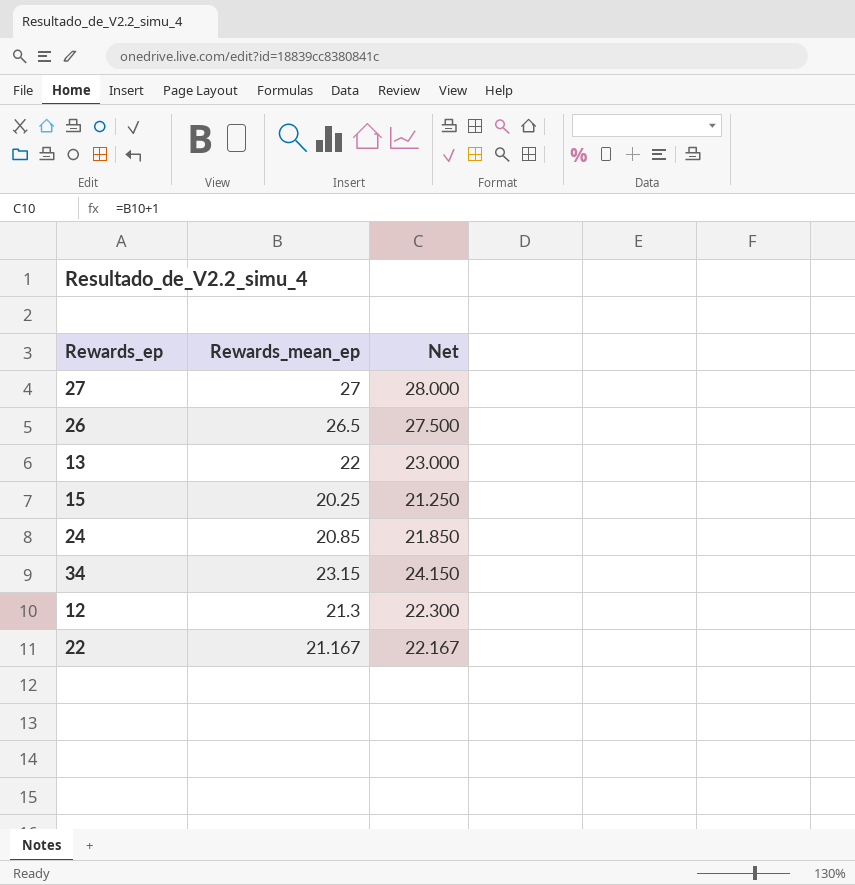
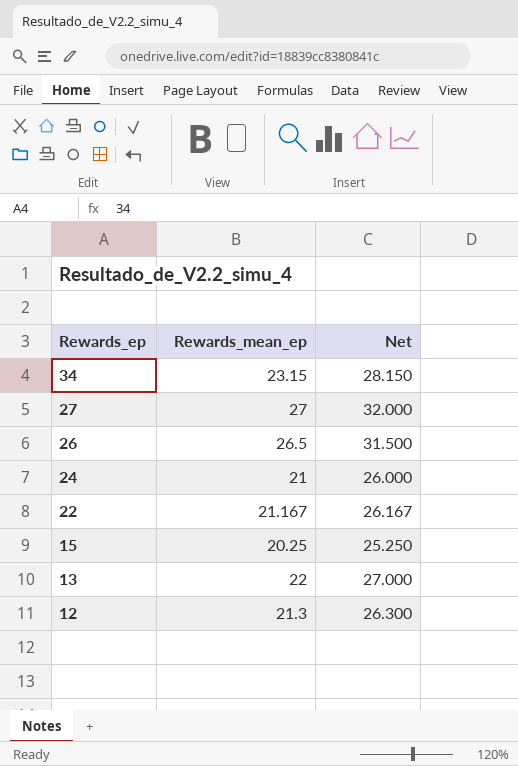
row order: none -> Rewards_ep descending
column Net | formula: [Rewards_mean_ep] + 1 -> [Rewards_mean_ep] + 5
24 | Rewards_mean_ep: 20.85 -> 21

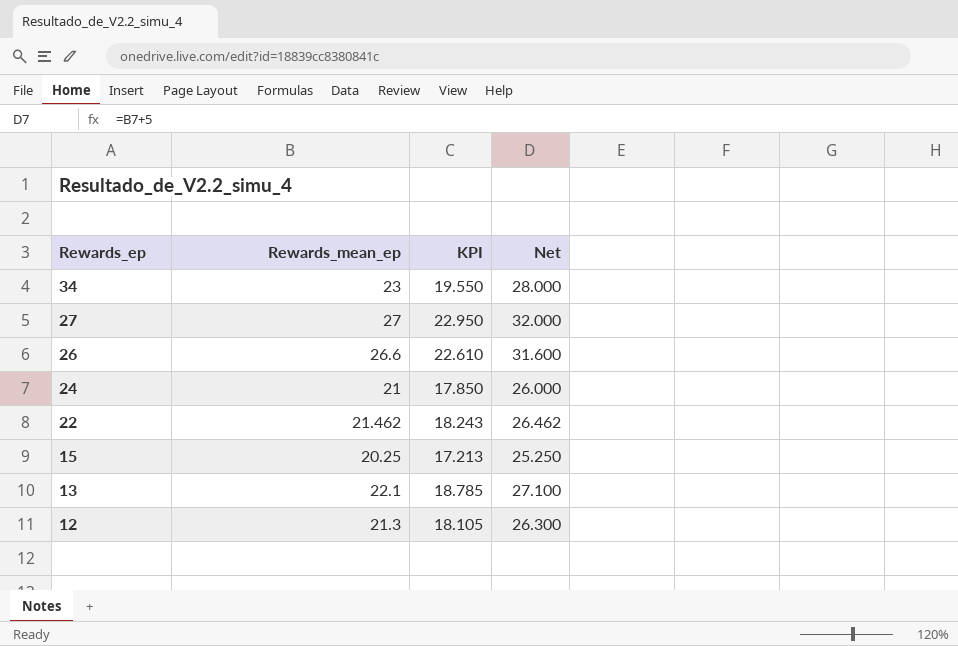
column KPI | formula: none -> [Rewards_mean_ep] * 0.85
34 | Rewards_mean_ep: 23.15 -> 23
34 | Net: 28.150 -> 28.000
26 | Rewards_mean_ep: 26.5 -> 26.6
26 | Net: 31.500 -> 31.600
22 | Rewards_mean_ep: 21.167 -> 21.462
22 | Net: 26.167 -> 26.462
13 | Rewards_mean_ep: 22 -> 22.1
13 | Net: 27.000 -> 27.100

